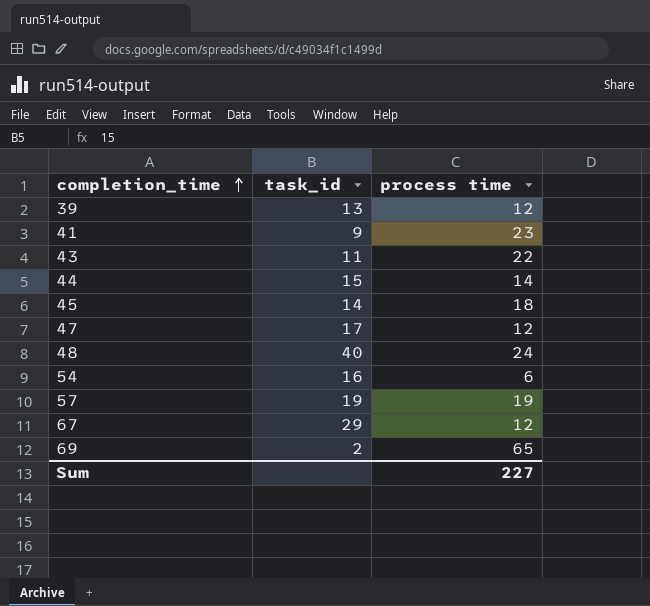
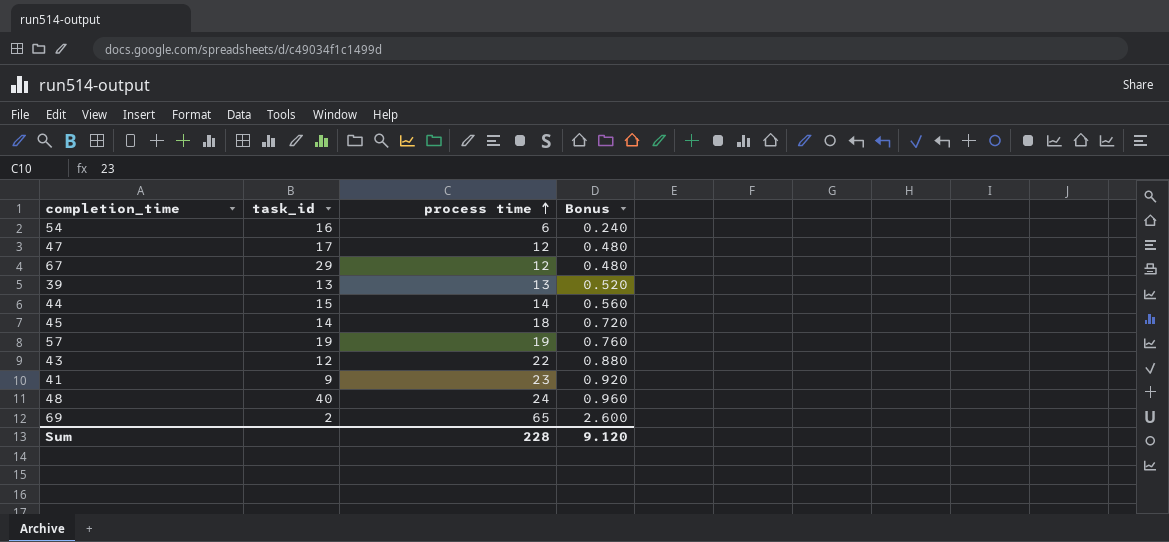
row order: completion_time ascending -> process time ascending
column Bonus | formula: none -> [process time] * 0.04
39 | process time: 12 -> 13
43 | task_id: 11 -> 12
Sum | process time: 227 -> 228

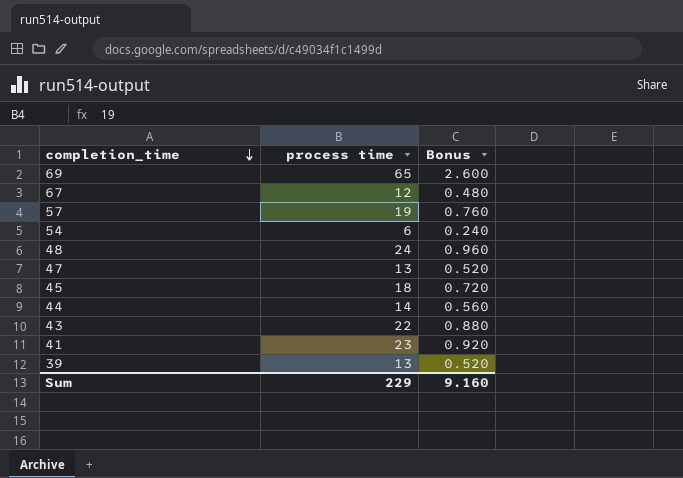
row order: process time ascending -> completion_time descending
column task_id | position: 2 -> none
47 | process time: 12 -> 13
47 | Bonus: 0.480 -> 0.520
Sum | process time: 228 -> 229
Sum | Bonus: 9.120 -> 9.160

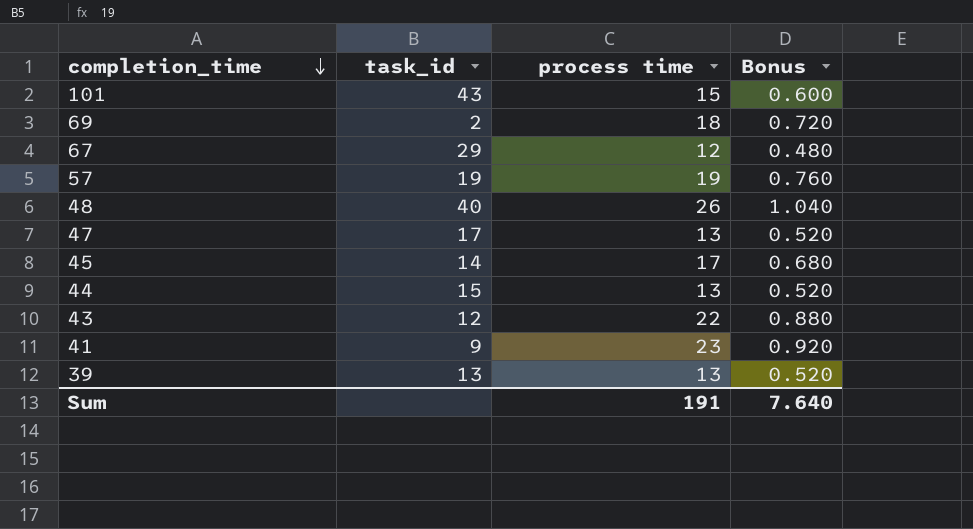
column task_id | position: none -> 2
row 54: 6 | 0.240 -> none
row 101: none -> 43 | 15 | 0.600
69 | process time: 65 -> 18
69 | Bonus: 2.600 -> 0.720
48 | process time: 24 -> 26
48 | Bonus: 0.960 -> 1.040
45 | process time: 18 -> 17
45 | Bonus: 0.720 -> 0.680
44 | process time: 14 -> 13
44 | Bonus: 0.560 -> 0.520
Sum | process time: 229 -> 191
Sum | Bonus: 9.160 -> 7.640

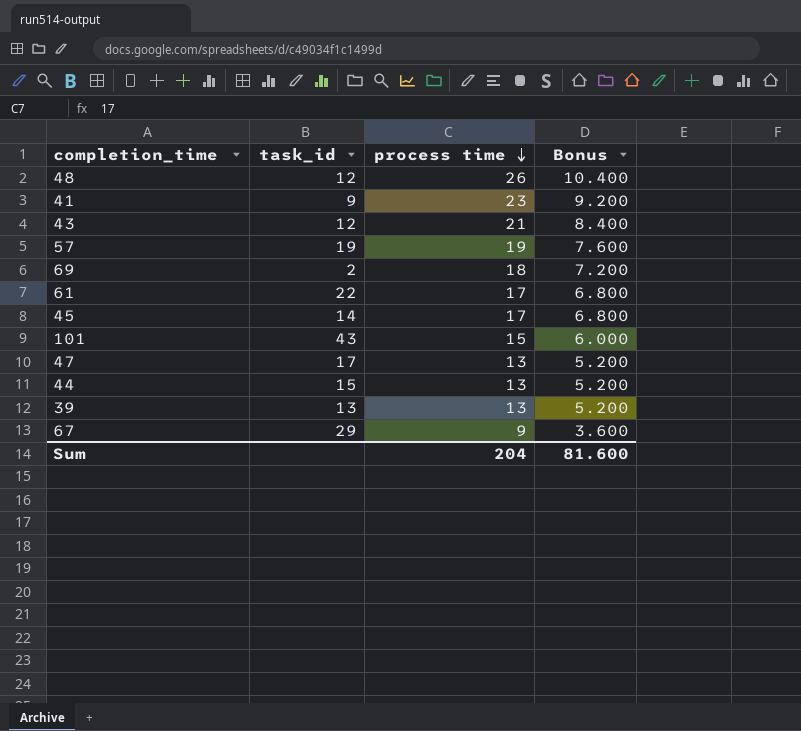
row order: completion_time descending -> process time descending
column Bonus | formula: [process time] * 0.04 -> [process time] * 0.4
48 | task_id: 40 -> 12
43 | process time: 22 -> 21
row 61: none -> 22 | 17 | 6.800
67 | process time: 12 -> 9
Sum | process time: 191 -> 204
Sum | Bonus: 7.640 -> 81.600

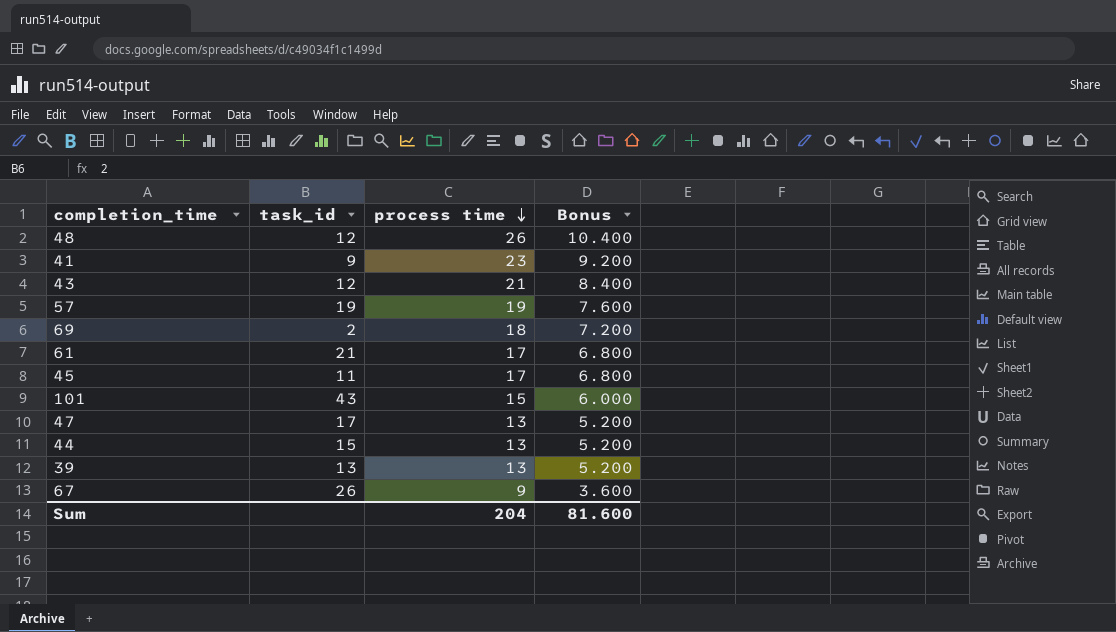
61 | task_id: 22 -> 21
45 | task_id: 14 -> 11
67 | task_id: 29 -> 26

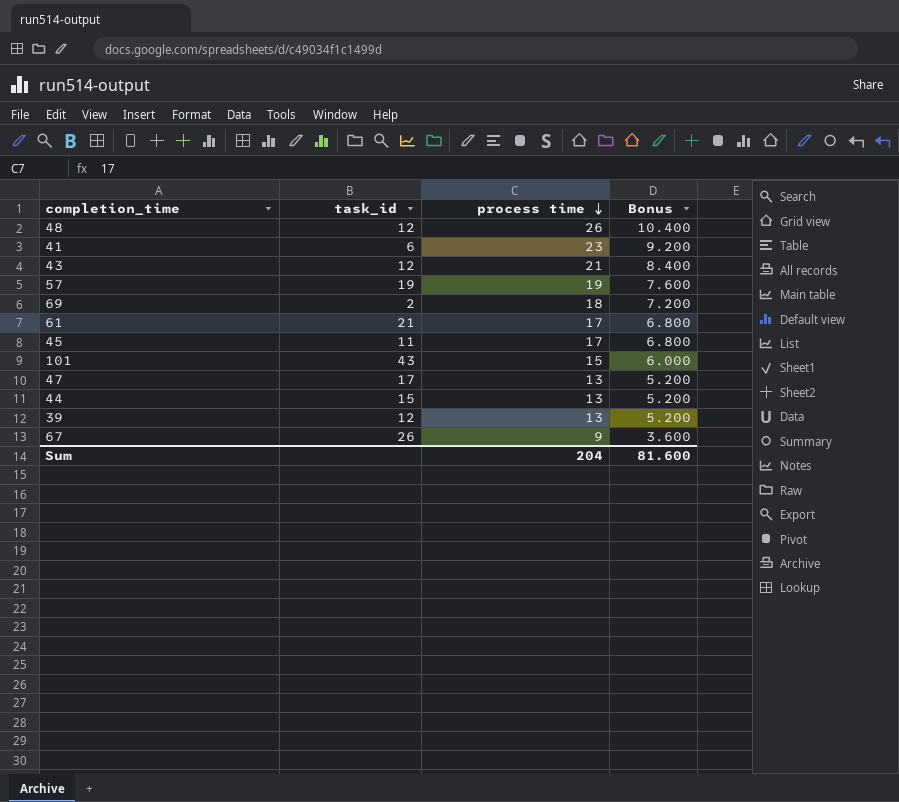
41 | task_id: 9 -> 6
39 | task_id: 13 -> 12

